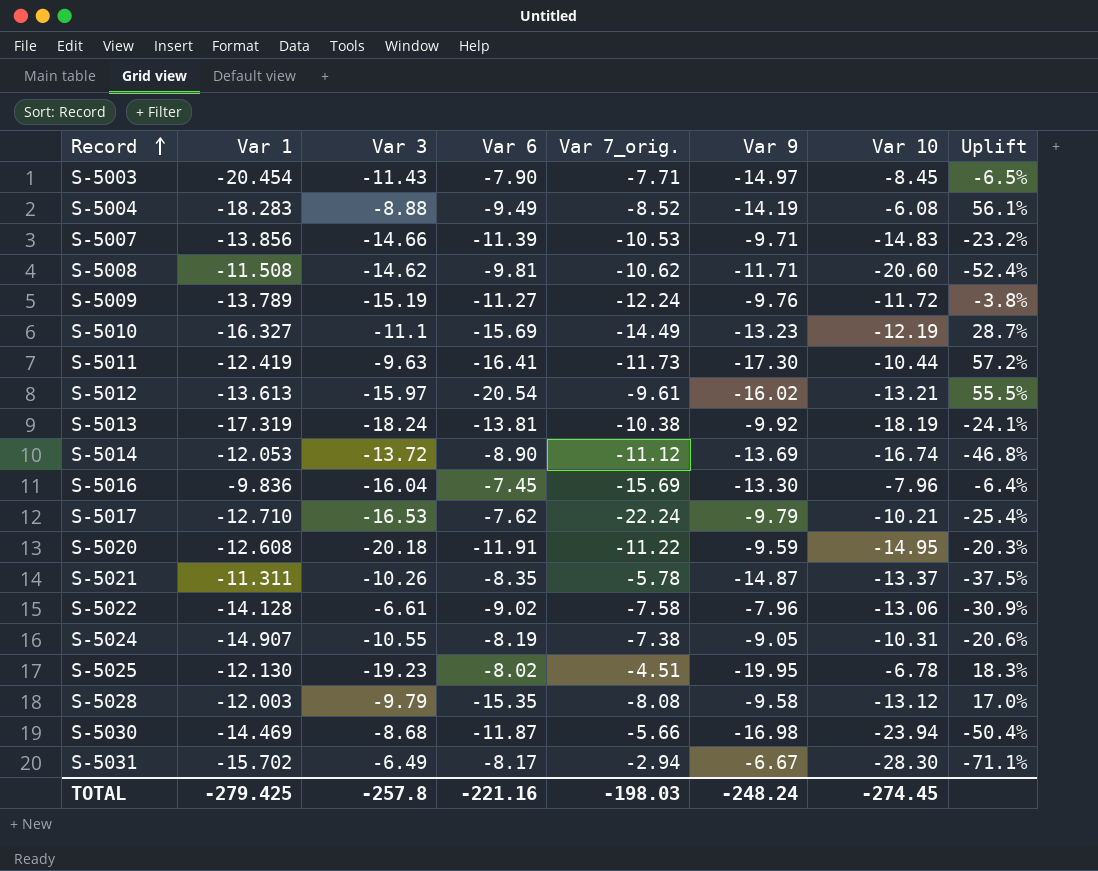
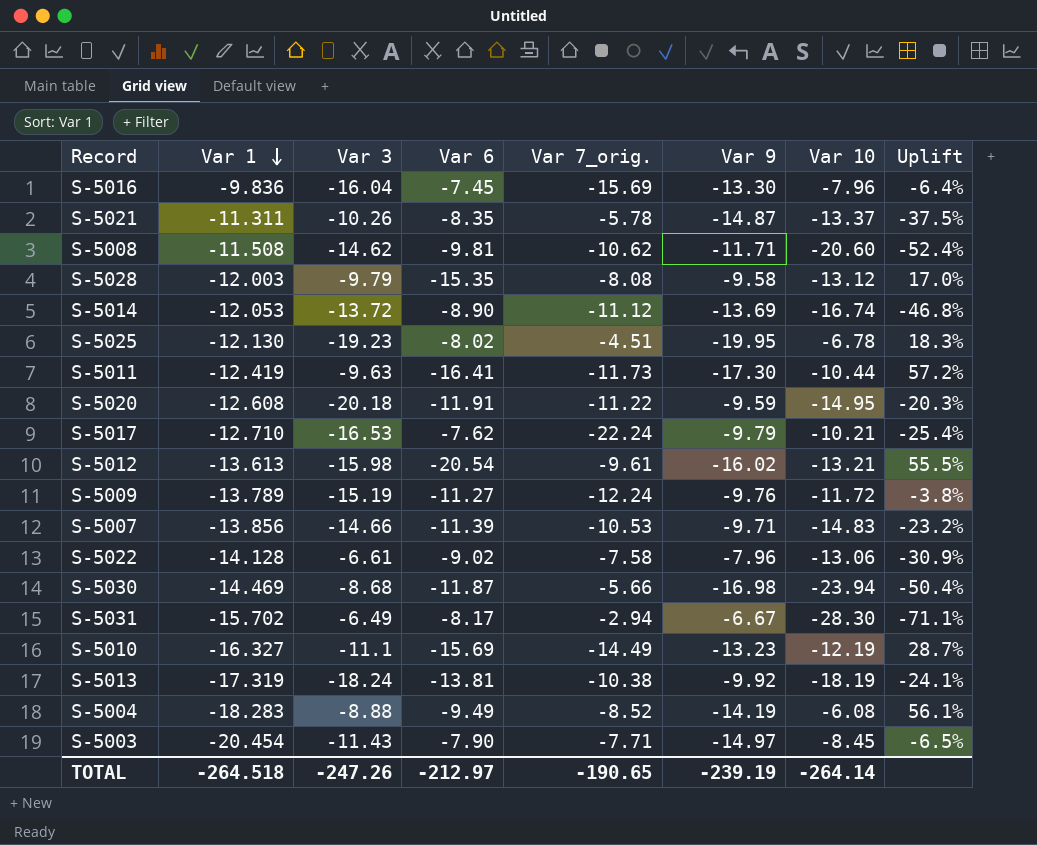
row order: Record ascending -> Var 1 descending
row S-5024: -14.907 | -10.55 | -8.19 | -7.38 | -9.05 | -10.31 | -20.6% -> none
S-5012 | Var 3: -15.97 -> -15.98
TOTAL | Var 1: -279.425 -> -264.518
TOTAL | Var 3: -257.8 -> -247.26
TOTAL | Var 6: -221.16 -> -212.97
TOTAL | Var 7_orig.: -198.03 -> -190.65
TOTAL | Var 9: -248.24 -> -239.19
TOTAL | Var 10: -274.45 -> -264.14

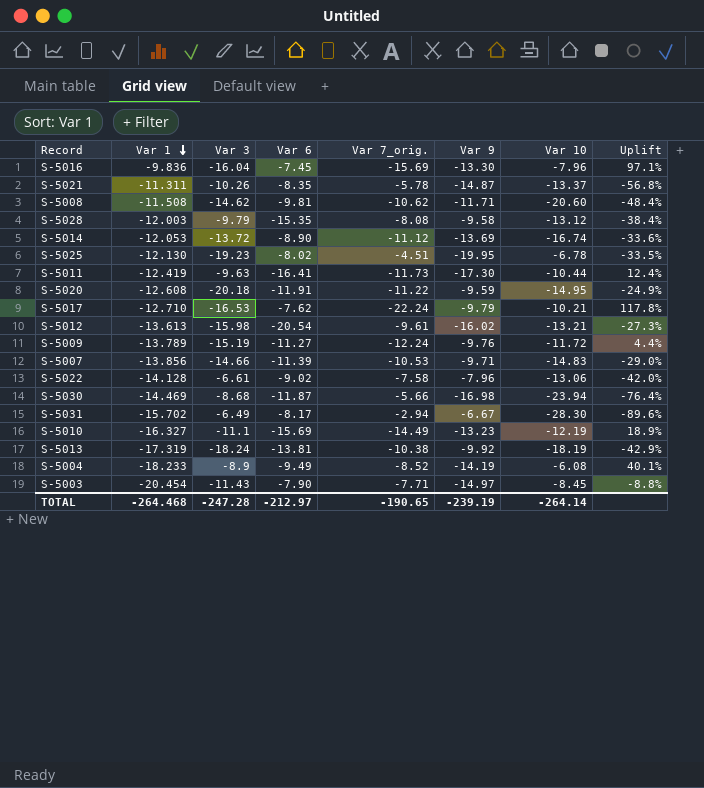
column Uplift | formula: ([Var 6] - [Var 10]) / [Var 10] -> ([Var 7_orig.] - [Var 10]) / [Var 10]
S-5004 | Var 1: -18.283 -> -18.233
S-5004 | Var 3: -8.88 -> -8.9
TOTAL | Var 1: -264.518 -> -264.468
TOTAL | Var 3: -247.26 -> -247.28

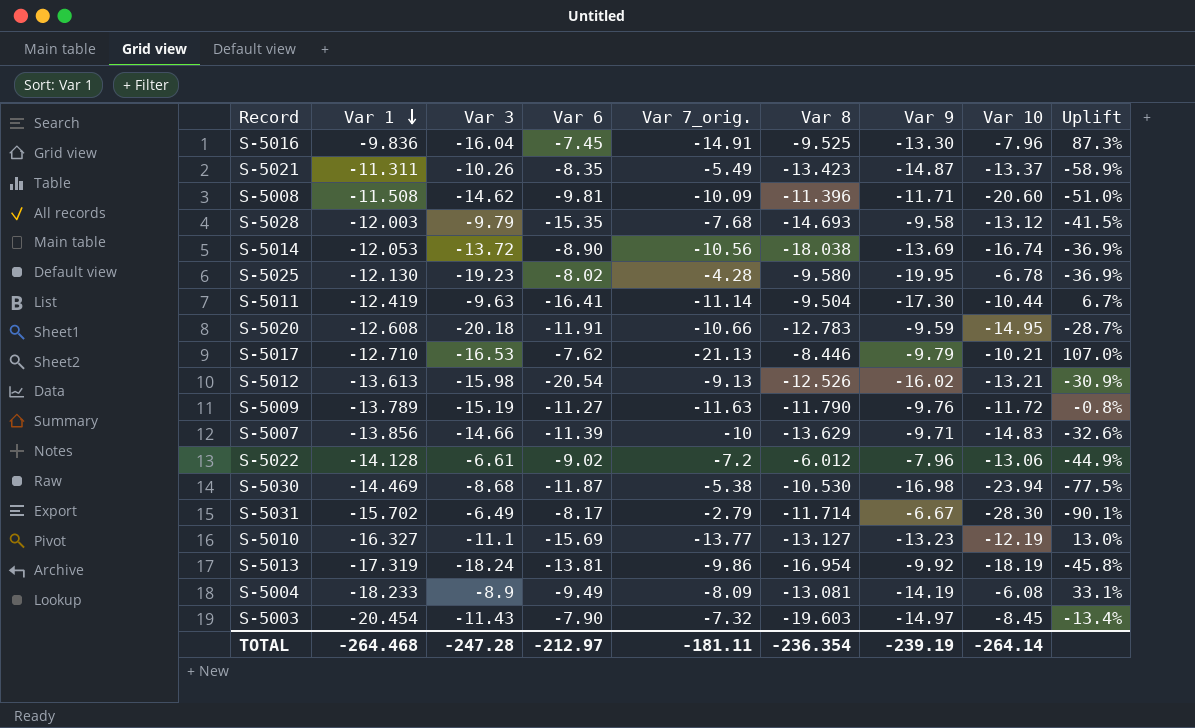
column Var 8 | position: none -> 6
S-5016 | Var 7_orig.: -15.69 -> -14.91
S-5016 | Uplift: 97.1% -> 87.3%
S-5021 | Var 7_orig.: -5.78 -> -5.49
S-5021 | Uplift: -56.8% -> -58.9%
S-5008 | Var 7_orig.: -10.62 -> -10.09
S-5008 | Uplift: -48.4% -> -51.0%
S-5028 | Var 7_orig.: -8.08 -> -7.68
S-5028 | Uplift: -38.4% -> -41.5%
S-5014 | Var 7_orig.: -11.12 -> -10.56
S-5014 | Uplift: -33.6% -> -36.9%
S-5025 | Var 7_orig.: -4.51 -> -4.28
S-5025 | Uplift: -33.5% -> -36.9%
S-5011 | Var 7_orig.: -11.73 -> -11.14
S-5011 | Uplift: 12.4% -> 6.7%
S-5020 | Var 7_orig.: -11.22 -> -10.66
S-5020 | Uplift: -24.9% -> -28.7%
S-5017 | Var 7_orig.: -22.24 -> -21.13
S-5017 | Uplift: 117.8% -> 107.0%
S-5012 | Var 7_orig.: -9.61 -> -9.13
S-5012 | Uplift: -27.3% -> -30.9%
S-5009 | Var 7_orig.: -12.24 -> -11.63
S-5009 | Uplift: 4.4% -> -0.8%
S-5007 | Var 7_orig.: -10.53 -> -10
S-5007 | Uplift: -29.0% -> -32.6%
S-5022 | Var 7_orig.: -7.58 -> -7.2
S-5022 | Uplift: -42.0% -> -44.9%
S-5030 | Var 7_orig.: -5.66 -> -5.38
S-5030 | Uplift: -76.4% -> -77.5%
S-5031 | Var 7_orig.: -2.94 -> -2.79
S-5031 | Uplift: -89.6% -> -90.1%
S-5010 | Var 7_orig.: -14.49 -> -13.77
S-5010 | Uplift: 18.9% -> 13.0%
S-5013 | Var 7_orig.: -10.38 -> -9.86
S-5013 | Uplift: -42.9% -> -45.8%
S-5004 | Var 7_orig.: -8.52 -> -8.09
S-5004 | Uplift: 40.1% -> 33.1%
S-5003 | Var 7_orig.: -7.71 -> -7.32
S-5003 | Uplift: -8.8% -> -13.4%
TOTAL | Var 7_orig.: -190.65 -> -181.11

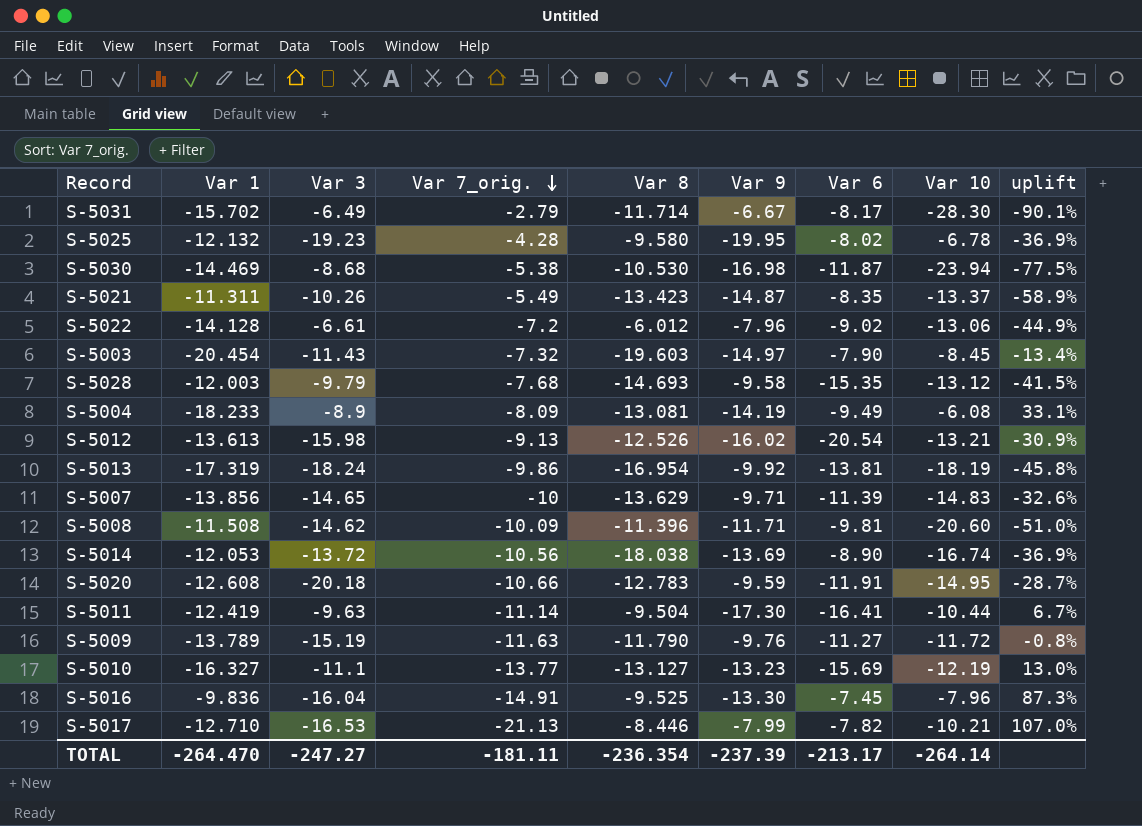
row order: Var 1 descending -> Var 7_orig. descending
column Var 6 | position: 4 -> 7
column name: Uplift -> uplift
S-5025 | Var 1: -12.130 -> -12.132
S-5007 | Var 3: -14.66 -> -14.65
S-5017 | Var 9: -9.79 -> -7.99
S-5017 | Var 6: -7.62 -> -7.82
TOTAL | Var 1: -264.468 -> -264.470
TOTAL | Var 3: -247.28 -> -247.27
TOTAL | Var 9: -239.19 -> -237.39
TOTAL | Var 6: -212.97 -> -213.17

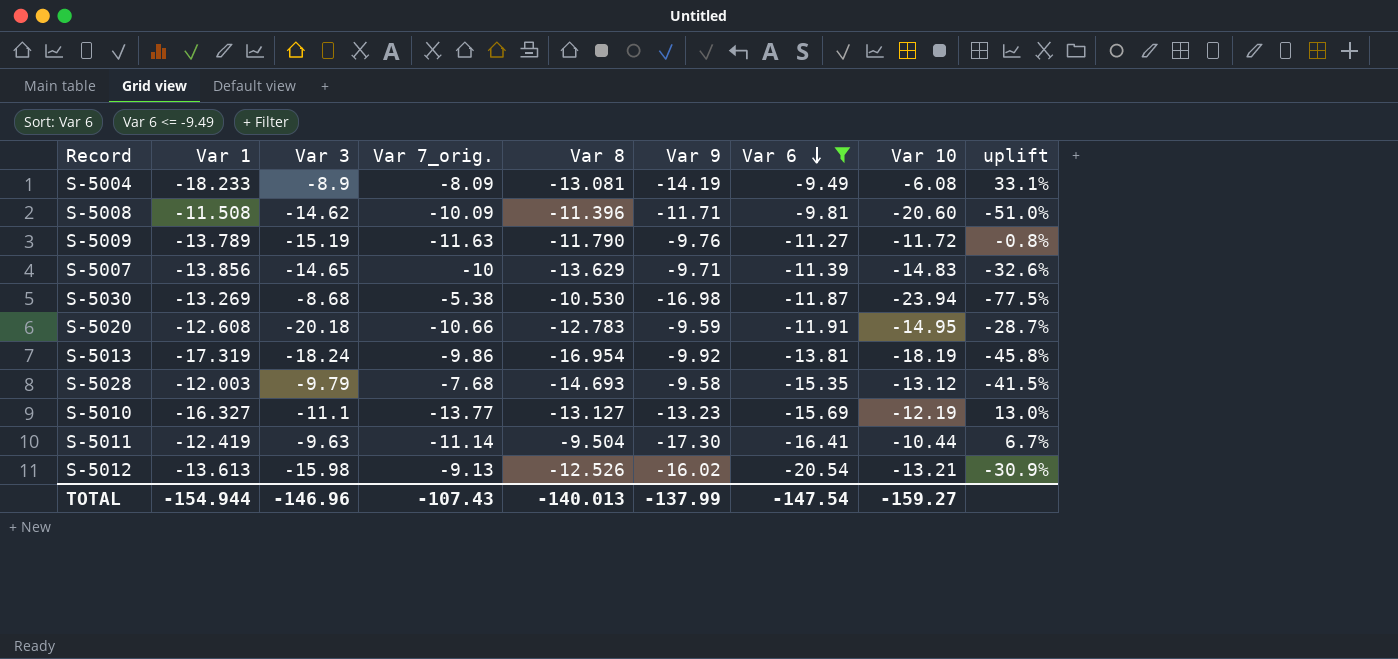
filter: none -> Var 6 <= -9.49
row order: Var 7_orig. descending -> Var 6 descending
S-5030 | Var 1: -14.469 -> -13.269
TOTAL | Var 1: -264.470 -> -154.944
TOTAL | Var 3: -247.27 -> -146.96
TOTAL | Var 7_orig.: -181.11 -> -107.43
TOTAL | Var 8: -236.354 -> -140.013
TOTAL | Var 9: -237.39 -> -137.99
TOTAL | Var 6: -213.17 -> -147.54
TOTAL | Var 10: -264.14 -> -159.27

